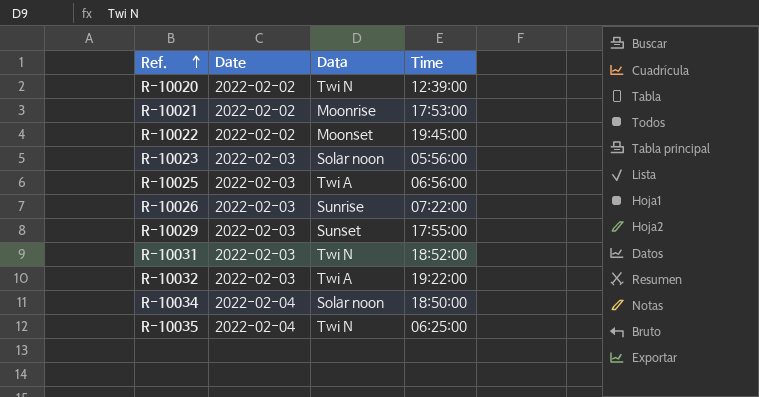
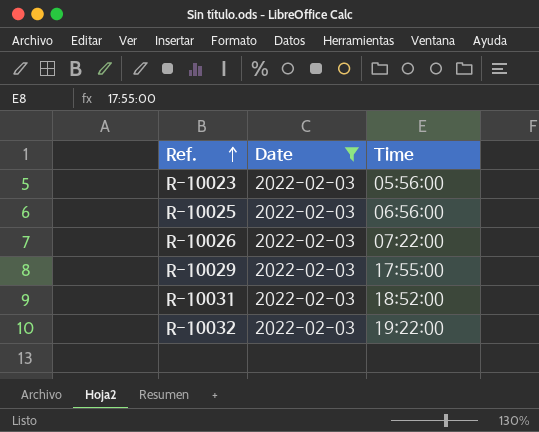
filter: none -> Date = 2022-02-03
column Data | position: 3 -> none

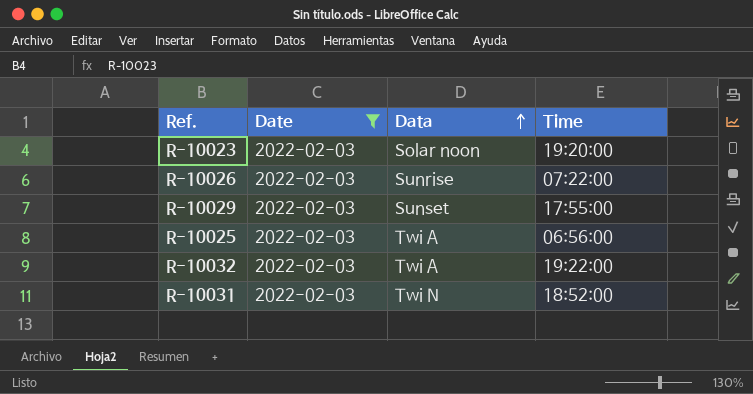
row order: Ref. ascending -> Data ascending
column Data | position: none -> 3
R-10023 | Time: 05:56:00 -> 19:20:00

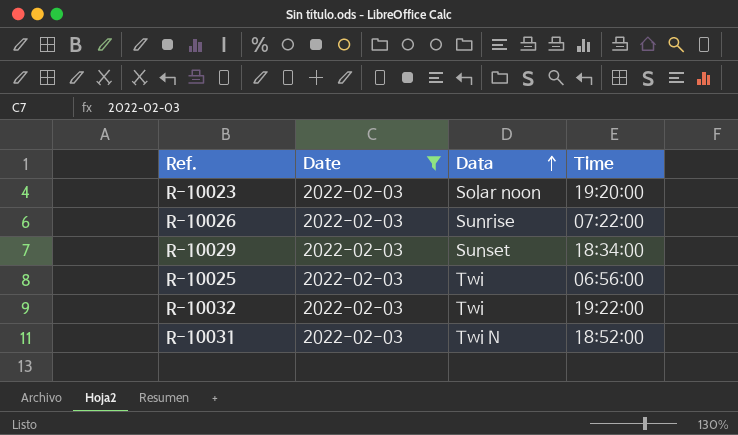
R-10029 | Time: 17:55:00 -> 18:34:00
R-10025 | Data: Twi A -> Twi
R-10032 | Data: Twi A -> Twi

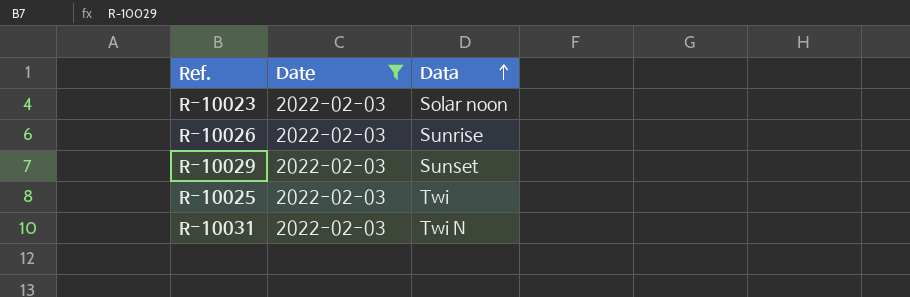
column Time | position: 4 -> none
row R-10032: 2022-02-03 | Twi | 19:22:00 -> none

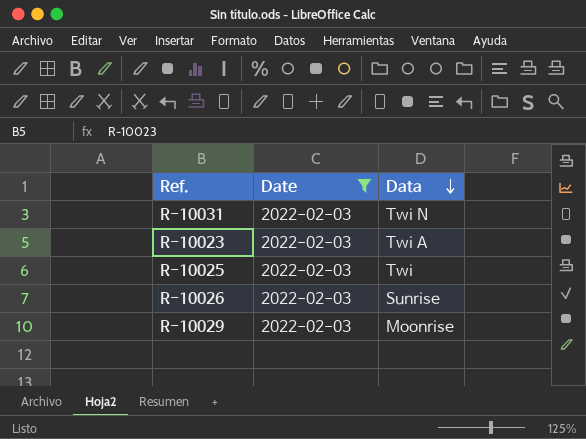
row order: Data ascending -> Data descending
R-10023 | Data: Solar noon -> Twi A
R-10029 | Data: Sunset -> Moonrise

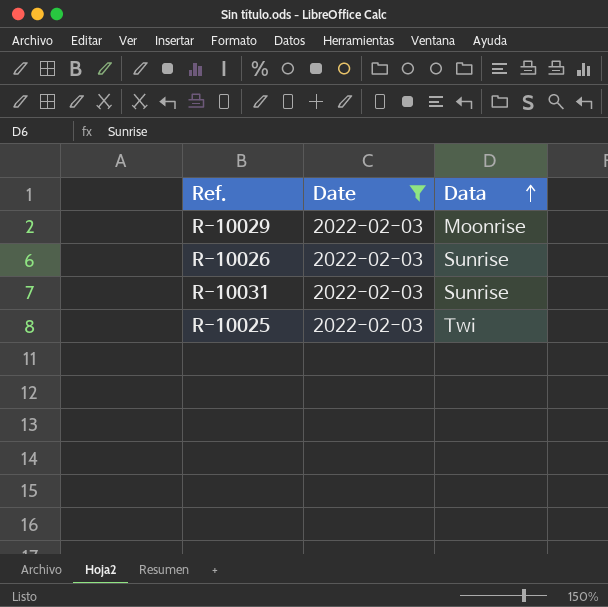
row order: Data descending -> Data ascending
row R-10023: 2022-02-03 | Twi A -> none
R-10031 | Data: Twi N -> Sunrise

